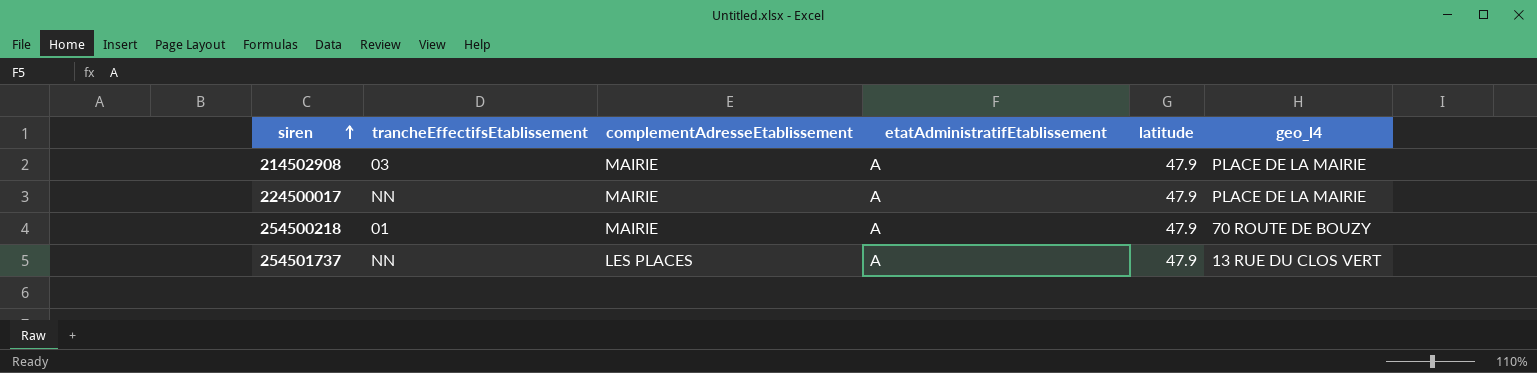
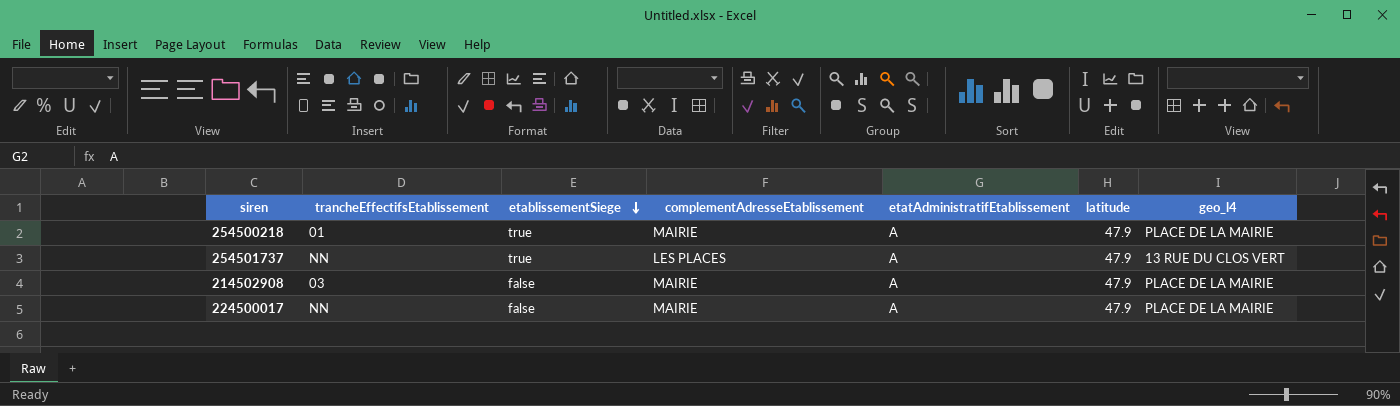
row order: siren ascending -> etablissementSiege descending
column etablissementSiege | position: none -> 3
254500218 | geo_l4: 70 ROUTE DE BOUZY -> PLACE DE LA MAIRIE

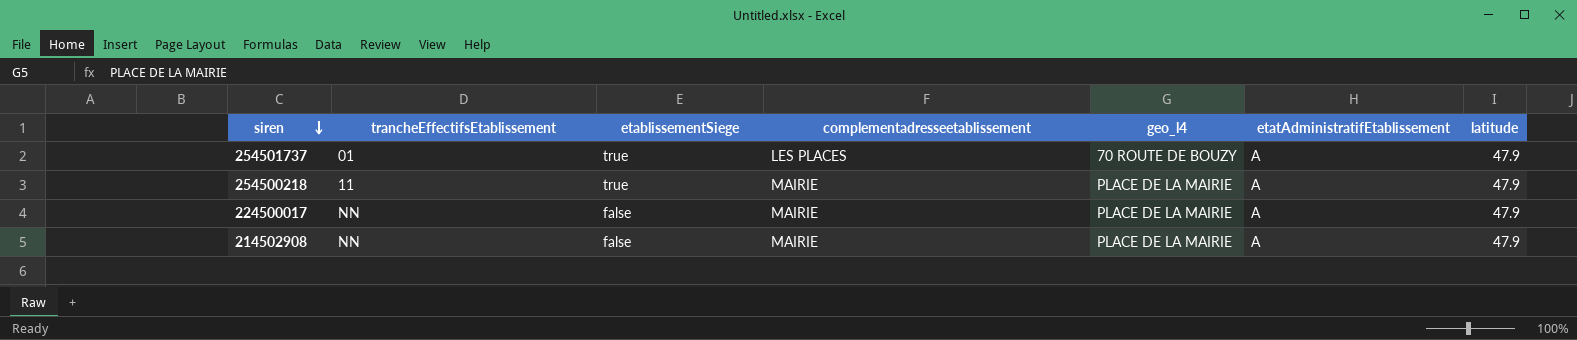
row order: etablissementSiege descending -> siren descending
column name: complementAdresseEtablissement -> complementadresseetablissement
column geo_l4 | position: 7 -> 5
254501737 | trancheEffectifsEtablissement: NN -> 01
254501737 | geo_l4: 13 RUE DU CLOS VERT -> 70 ROUTE DE BOUZY
254500218 | trancheEffectifsEtablissement: 01 -> 11
214502908 | trancheEffectifsEtablissement: 03 -> NN

